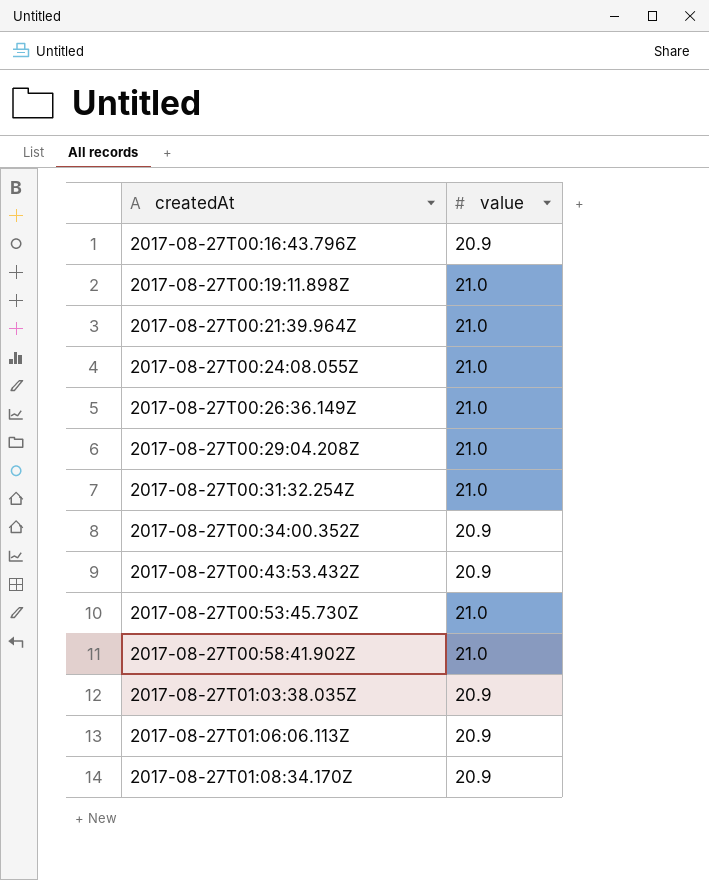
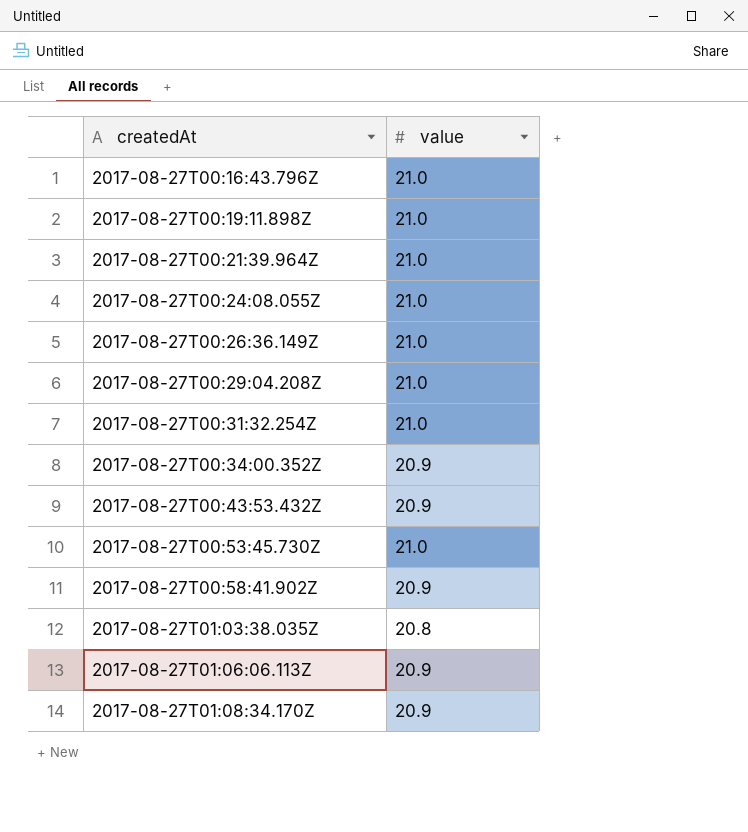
2017-08-27T00:16:43.796Z | value: 20.9 -> 21.0
2017-08-27T00:58:41.902Z | value: 21.0 -> 20.9
2017-08-27T01:03:38.035Z | value: 20.9 -> 20.8

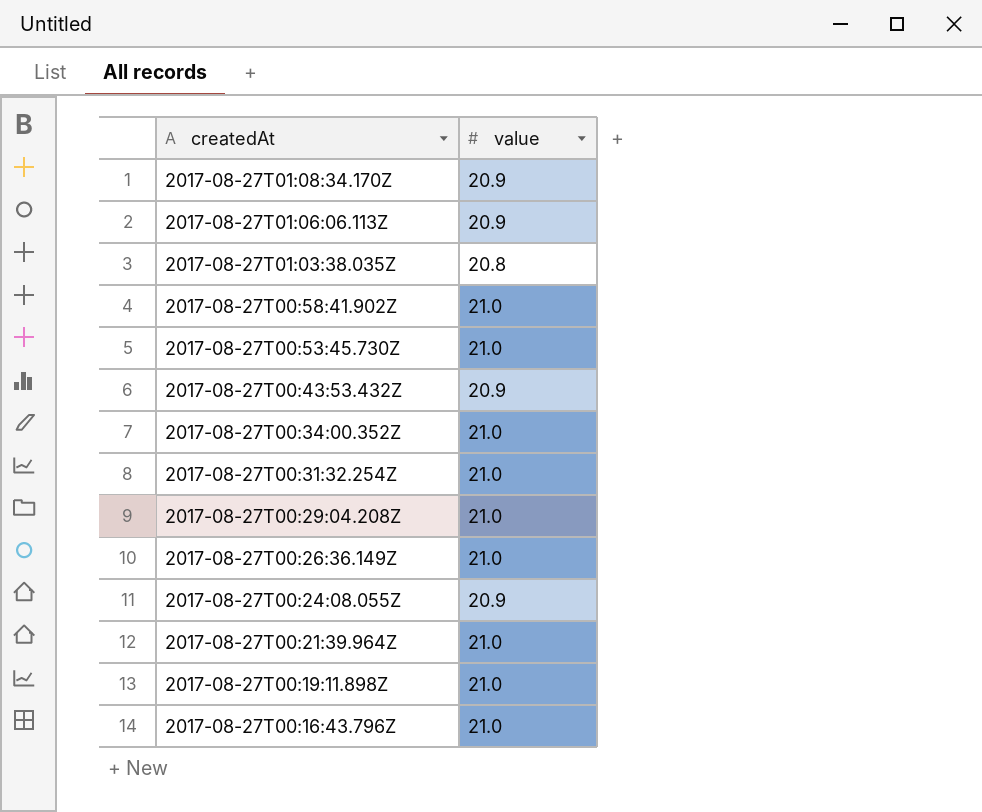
row order: createdAt ascending -> createdAt descending
2017-08-27T00:58:41.902Z | value: 20.9 -> 21.0
2017-08-27T00:34:00.352Z | value: 20.9 -> 21.0
2017-08-27T00:24:08.055Z | value: 21.0 -> 20.9

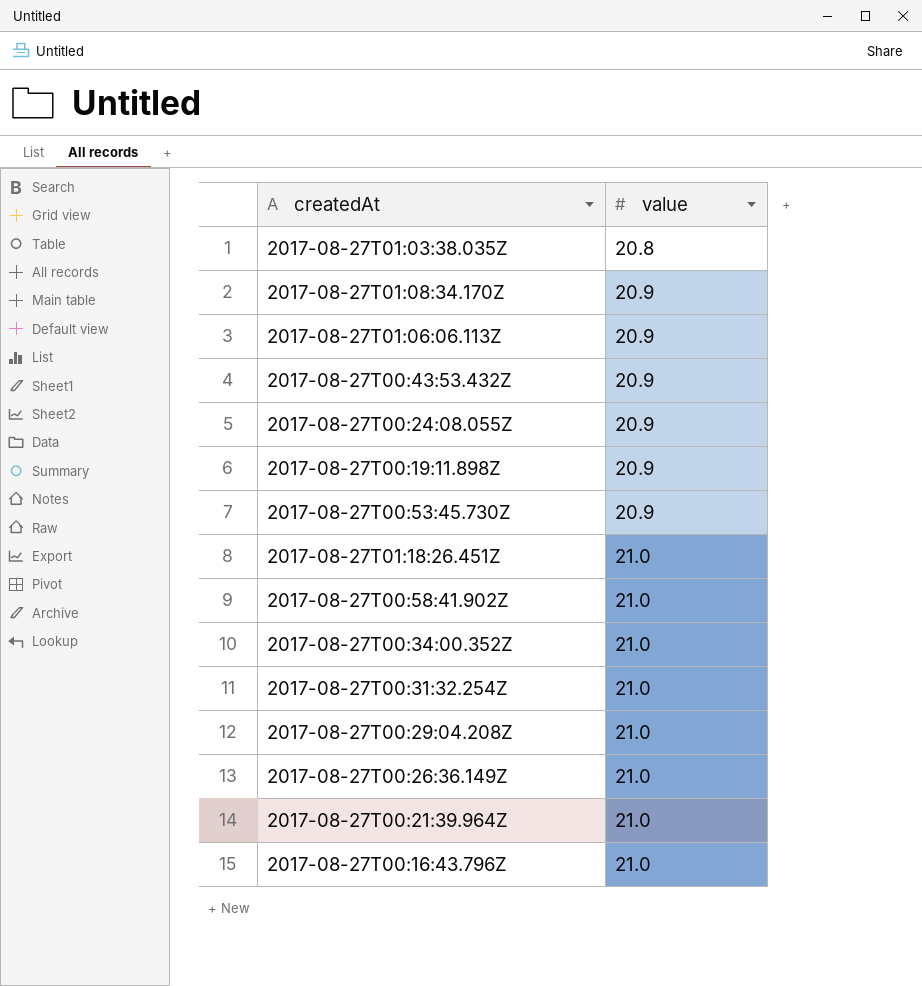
row order: createdAt descending -> value ascending
2017-08-27T00:19:11.898Z | value: 21.0 -> 20.9
2017-08-27T00:53:45.730Z | value: 21.0 -> 20.9
row 2017-08-27T01:18:26.451Z: none -> 21.0

